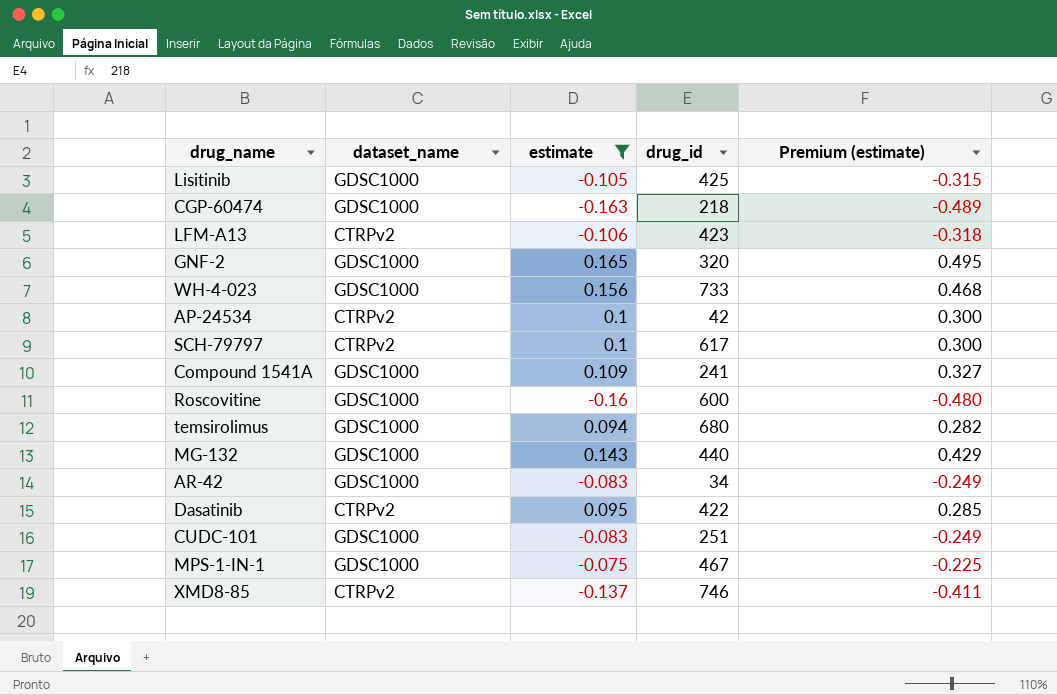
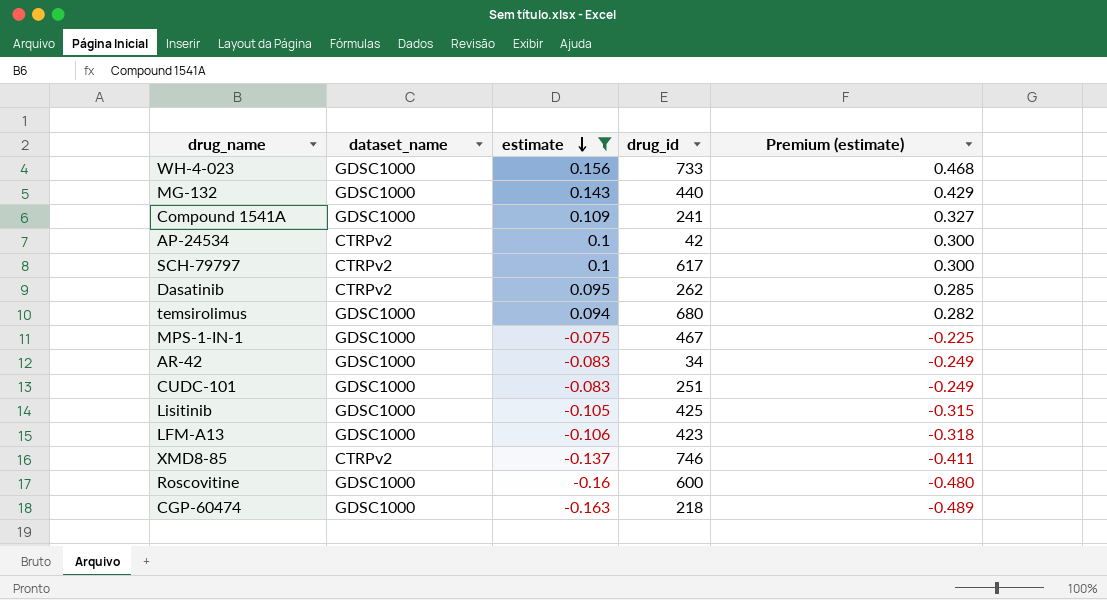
row order: none -> estimate descending
row GNF-2: GDSC1000 | 0.165 | 320 | 0.495 -> none
Dasatinib | drug_id: 422 -> 262
LFM-A13 | dataset_name: CTRPv2 -> GDSC1000

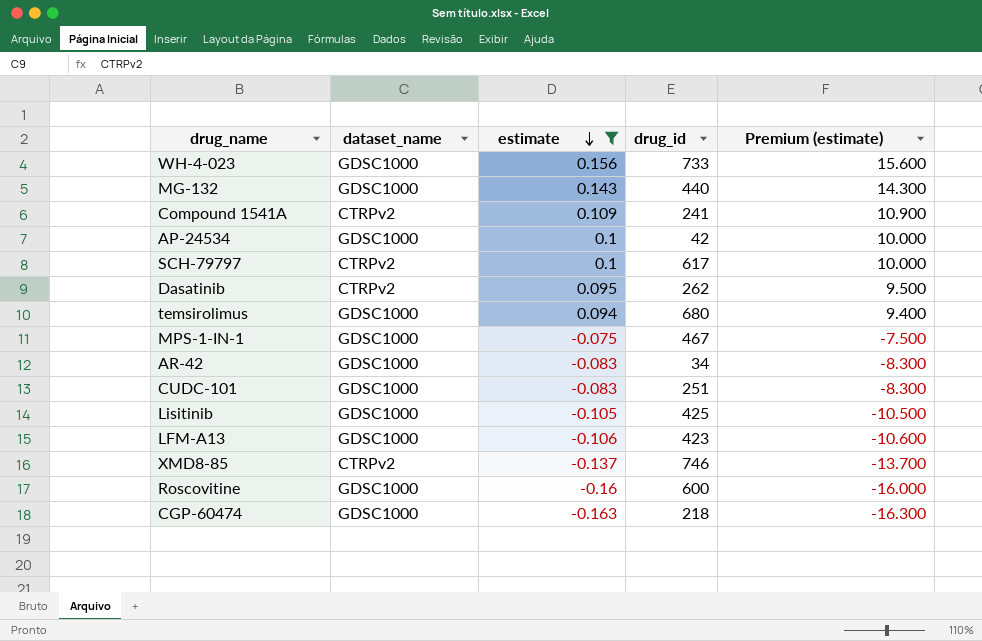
column Premium (estimate) | formula: [estimate] * 3 -> [estimate] * 100
Compound 1541A | dataset_name: GDSC1000 -> CTRPv2
AP-24534 | dataset_name: CTRPv2 -> GDSC1000

